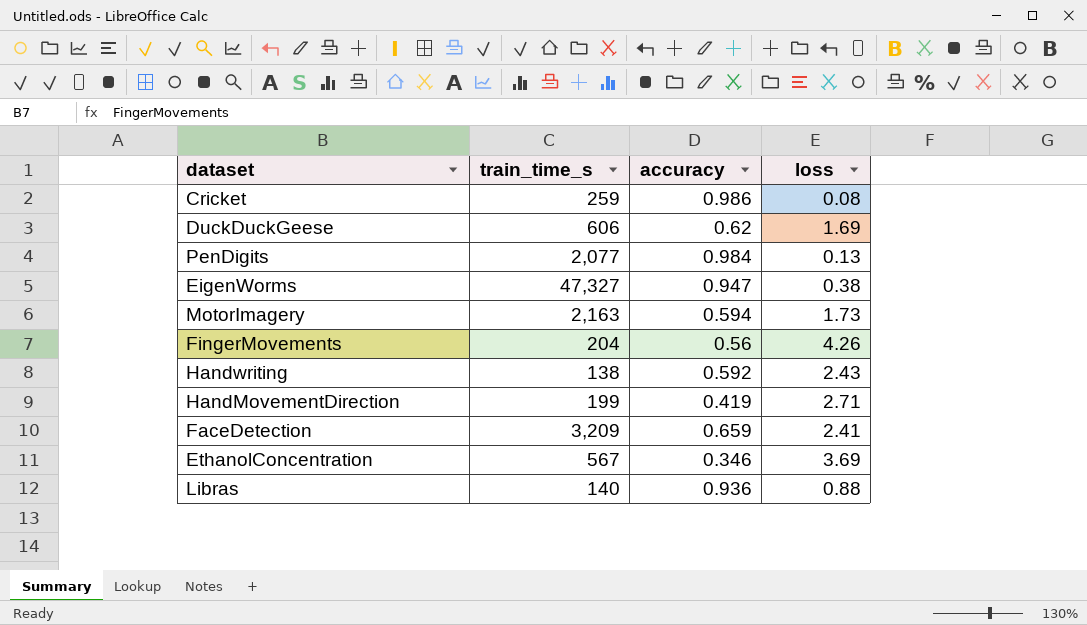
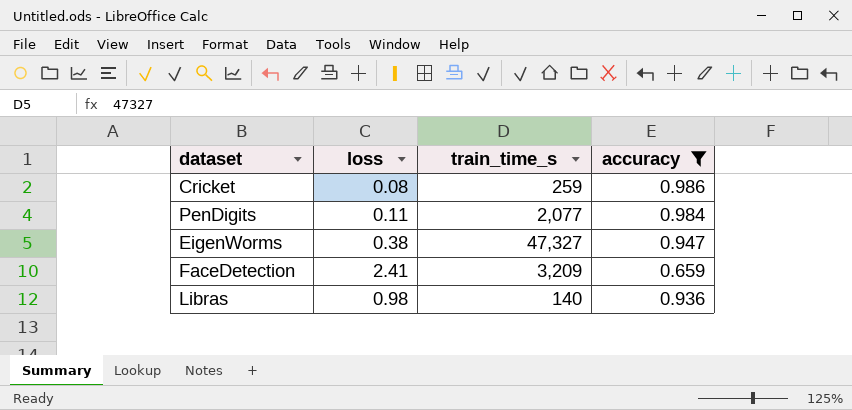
filter: none -> accuracy >= 0.659
column loss | position: 4 -> 2
PenDigits | loss: 0.13 -> 0.11
Libras | loss: 0.88 -> 0.98

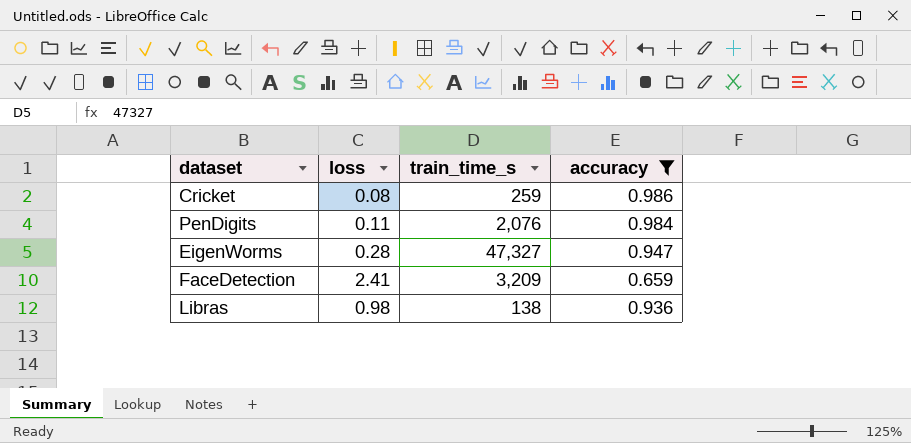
PenDigits | train_time_s: 2,077 -> 2,076
EigenWorms | loss: 0.38 -> 0.28
Libras | train_time_s: 140 -> 138

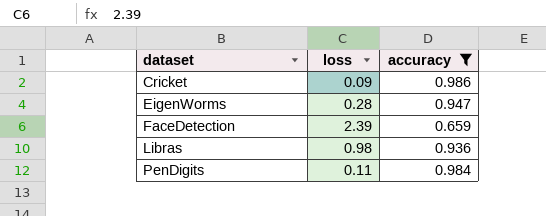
row order: none -> dataset ascending
column train_time_s | position: 3 -> none
Cricket | loss: 0.08 -> 0.09
FaceDetection | loss: 2.41 -> 2.39

